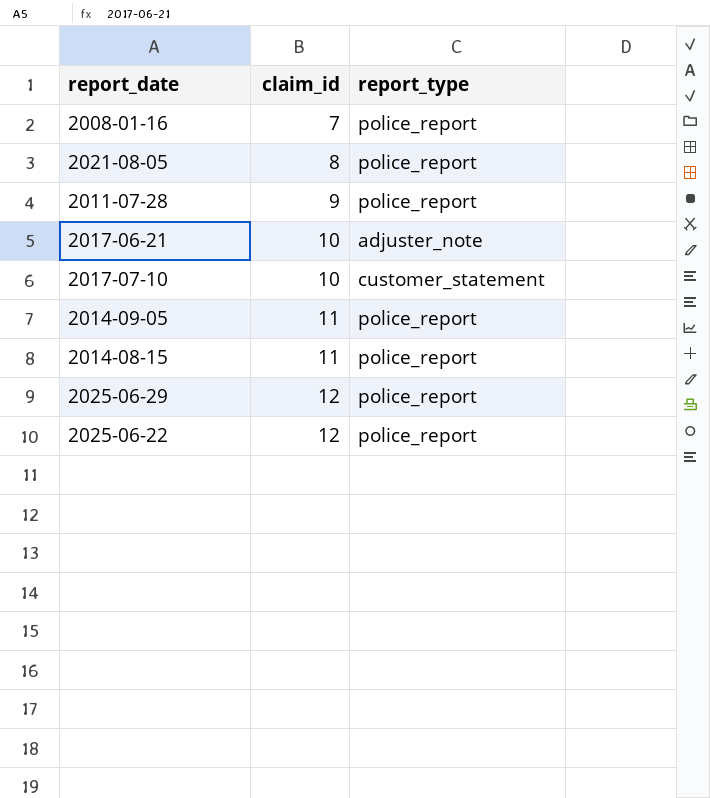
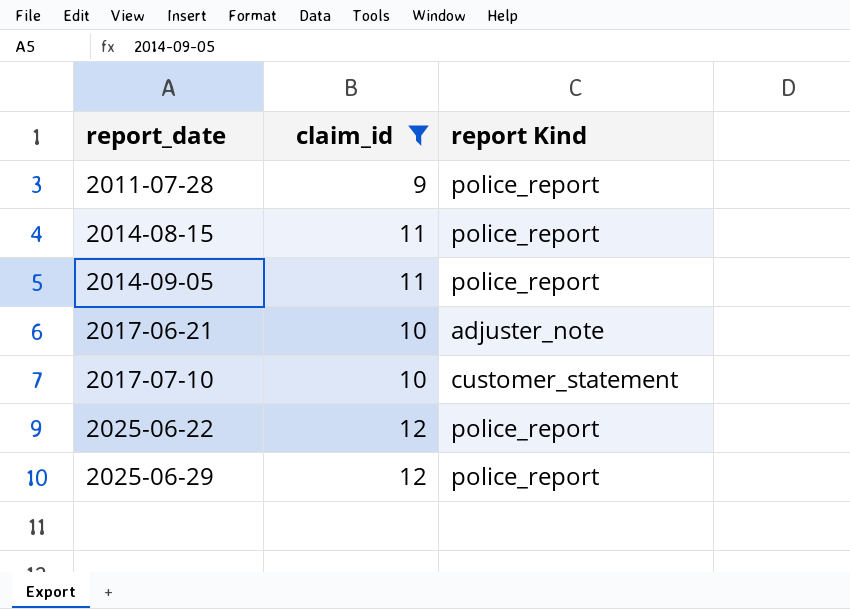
filter: none -> claim_id >= 9
row order: claim_id ascending -> report_date ascending
column name: report_type -> report Kind

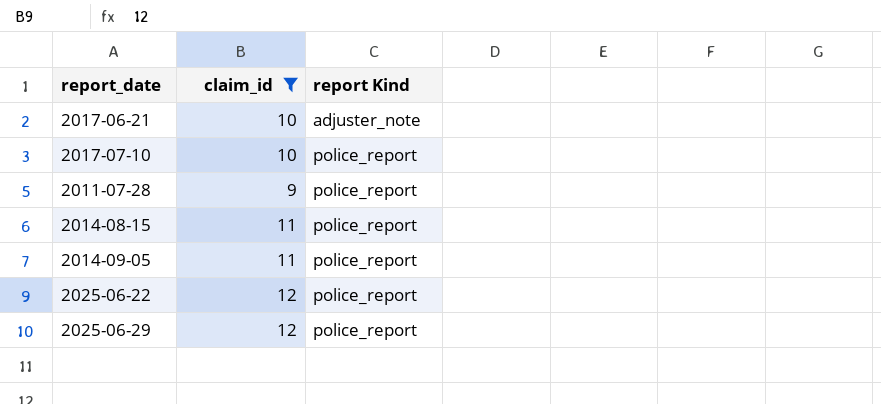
row order: report_date ascending -> report Kind ascending
2017-07-10 | report Kind: customer_statement -> police_report

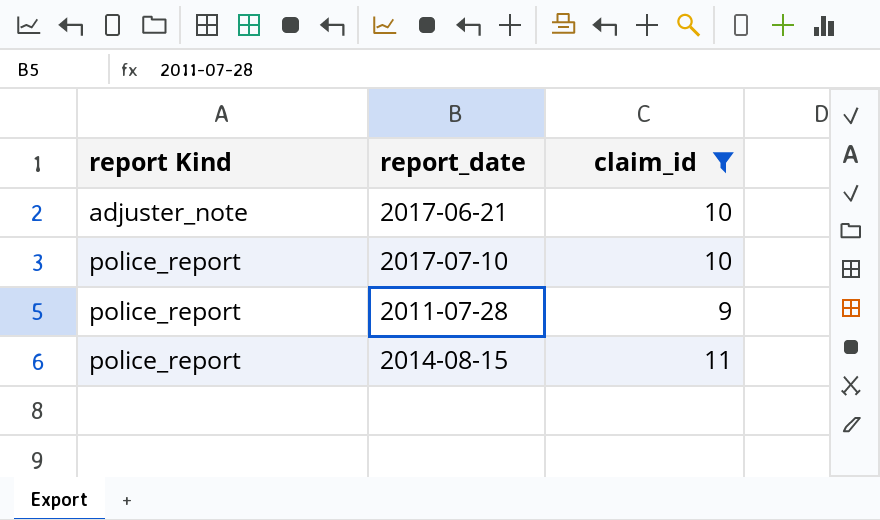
column report Kind | position: 3 -> 1
row 2014-09-05: 11 | police_report -> none
row 2025-06-22: 12 | police_report -> none
row 2025-06-29: 12 | police_report -> none

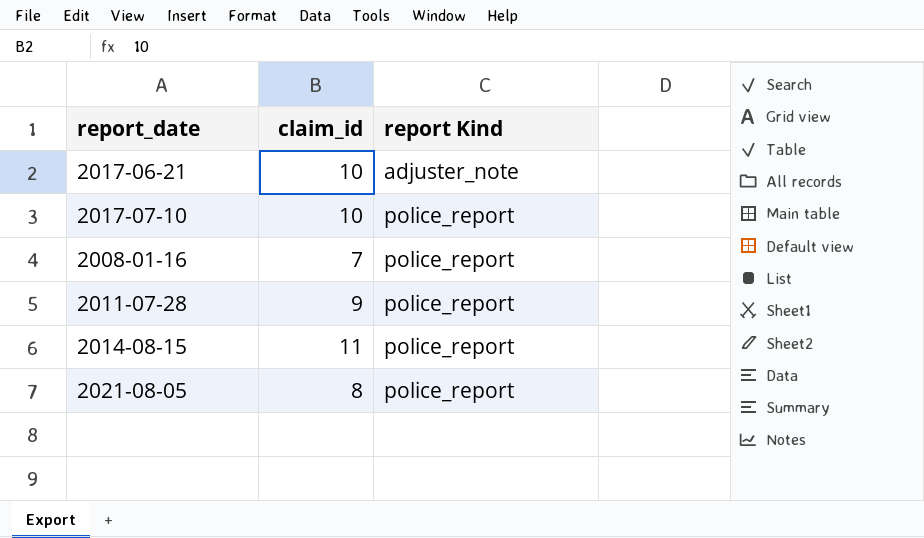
filter: claim_id >= 9 -> none
column report Kind | position: 1 -> 3

